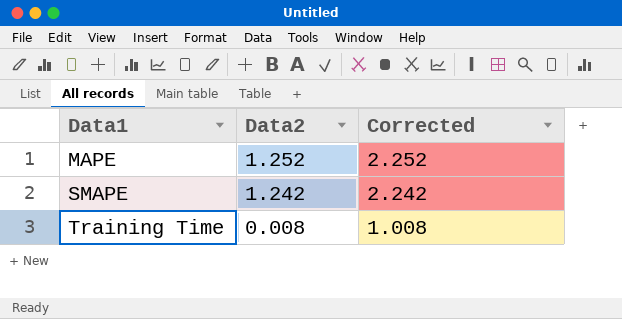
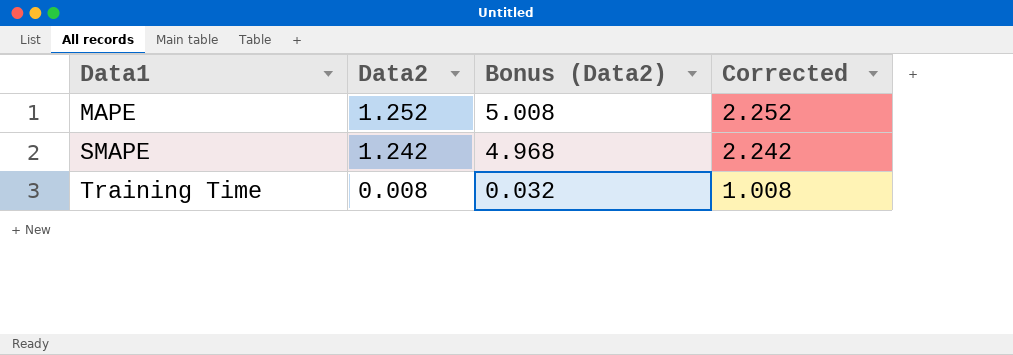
column Bonus (Data2) | formula: none -> [Data2] * 4

